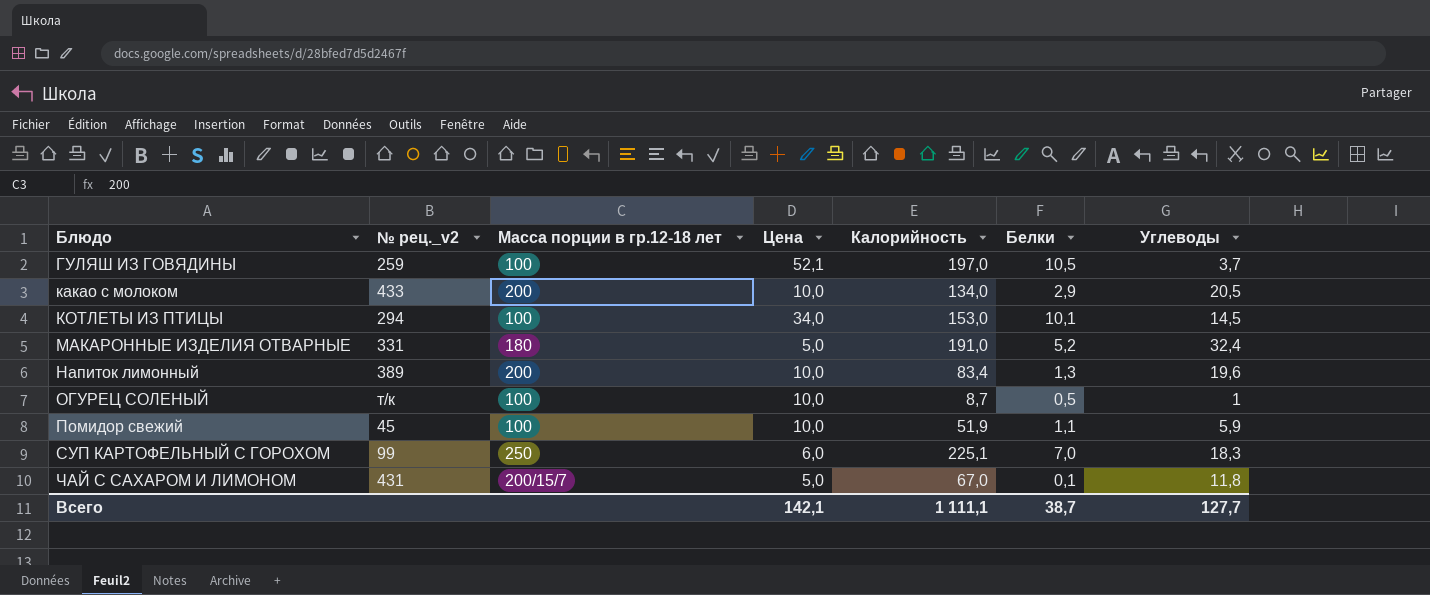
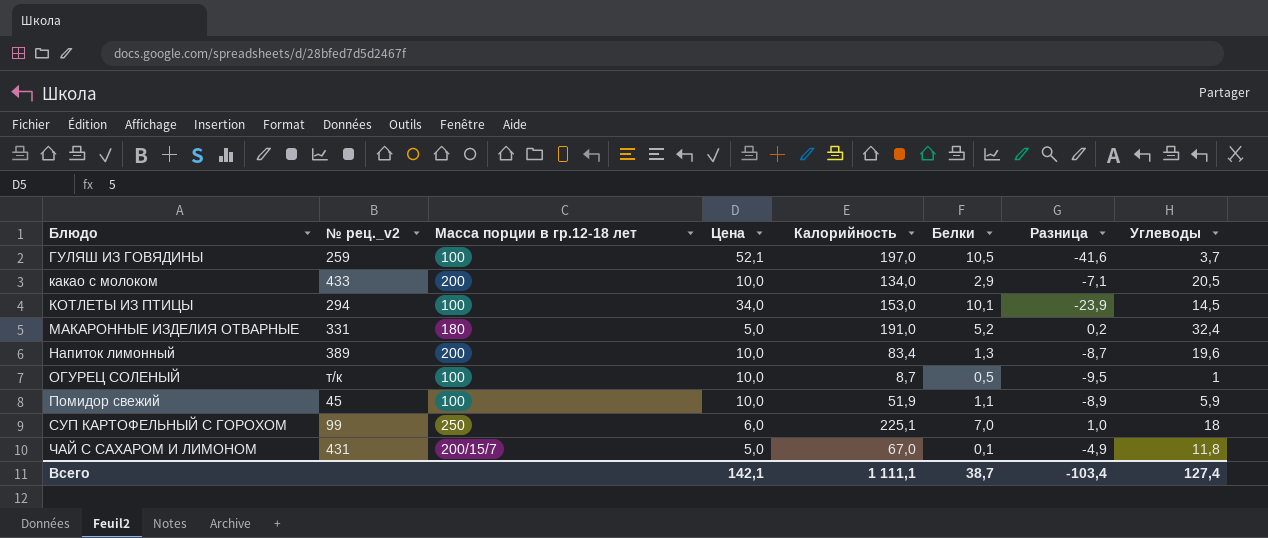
column Разница | formula: none -> [Белки] - [Цена]
СУП КАРТОФЕЛЬНЫЙ С ГОРОХОМ | Углеводы: 18,3 -> 18
Всего | Углеводы: 127,7 -> 127,4

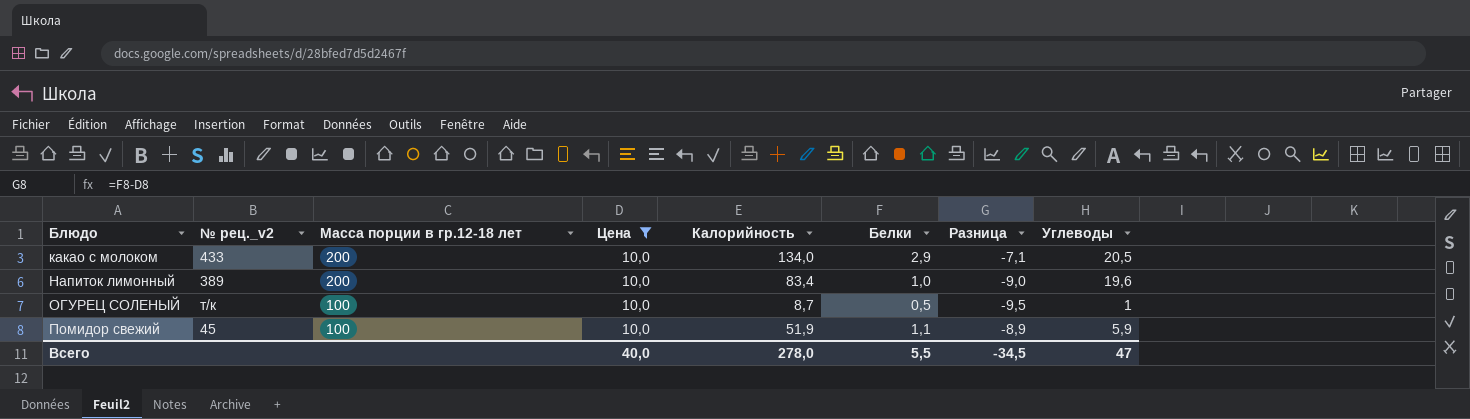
filter: none -> Цена = 10,0
Напиток лимонный | Белки: 1,3 -> 1,0
Напиток лимонный | Разница: -8,7 -> -9,0
Всего | Цена: 142,1 -> 40,0
Всего | Калорийность: 1 111,1 -> 278,0
Всего | Белки: 38,7 -> 5,5
Всего | Разница: -103,4 -> -34,5
Всего | Углеводы: 127,4 -> 47

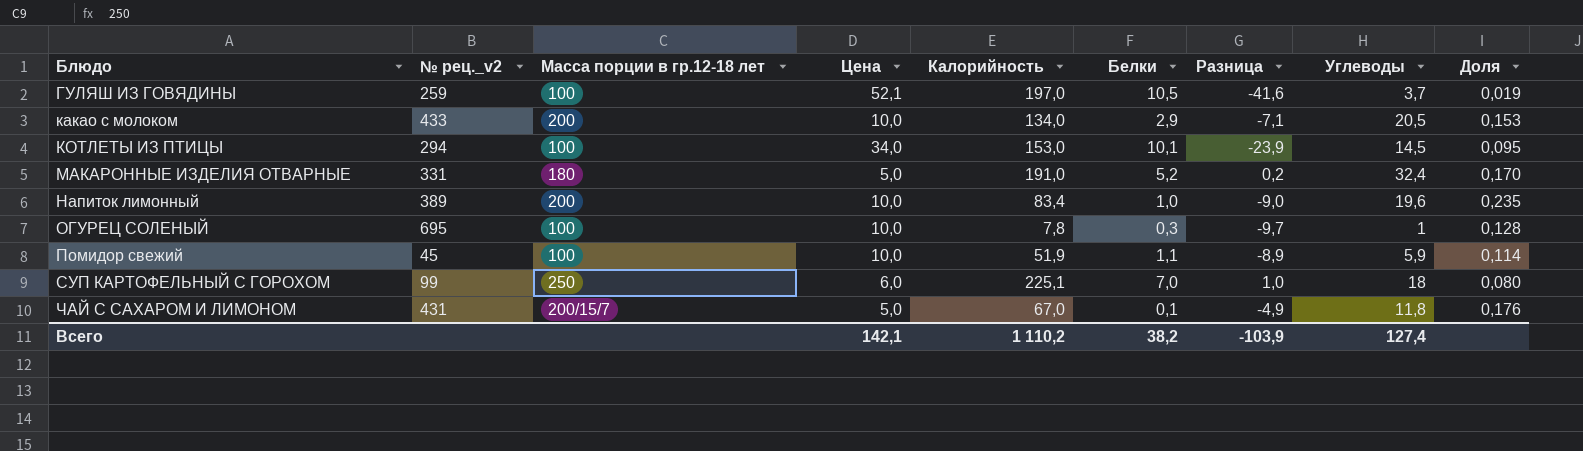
filter: Цена = 10,0 -> none
column Доля | formula: none -> [Углеводы] / [Калорийность]
ОГУРЕЦ СОЛЕНЫЙ | № рец._v2: т/к -> 695
ОГУРЕЦ СОЛЕНЫЙ | Калорийность: 8,7 -> 7,8
ОГУРЕЦ СОЛЕНЫЙ | Белки: 0,5 -> 0,3
ОГУРЕЦ СОЛЕНЫЙ | Разница: -9,5 -> -9,7
Всего | Цена: 40,0 -> 142,1
Всего | Калорийность: 278,0 -> 1 110,2
Всего | Белки: 5,5 -> 38,2
Всего | Разница: -34,5 -> -103,9
Всего | Углеводы: 47 -> 127,4

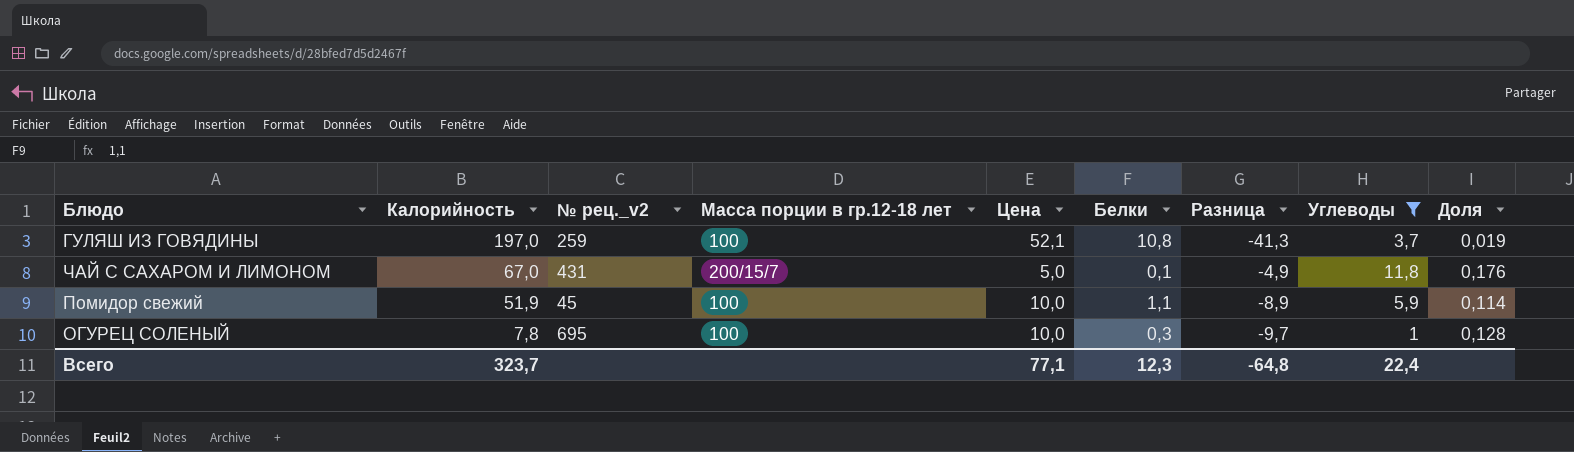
filter: none -> Углеводы <= 11,8
row order: Блюдо ascending -> Калорийность descending
column Калорийность | position: 5 -> 2
ГУЛЯШ ИЗ ГОВЯДИНЫ | Белки: 10,5 -> 10,8
ГУЛЯШ ИЗ ГОВЯДИНЫ | Разница: -41,6 -> -41,3
Всего | Калорийность: 1 110,2 -> 323,7
Всего | Цена: 142,1 -> 77,1
Всего | Белки: 38,2 -> 12,3
Всего | Разница: -103,9 -> -64,8
Всего | Углеводы: 127,4 -> 22,4

